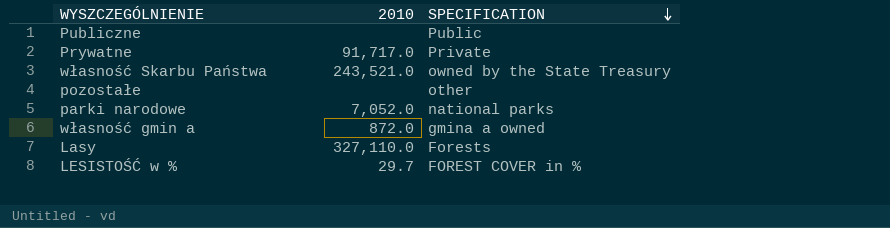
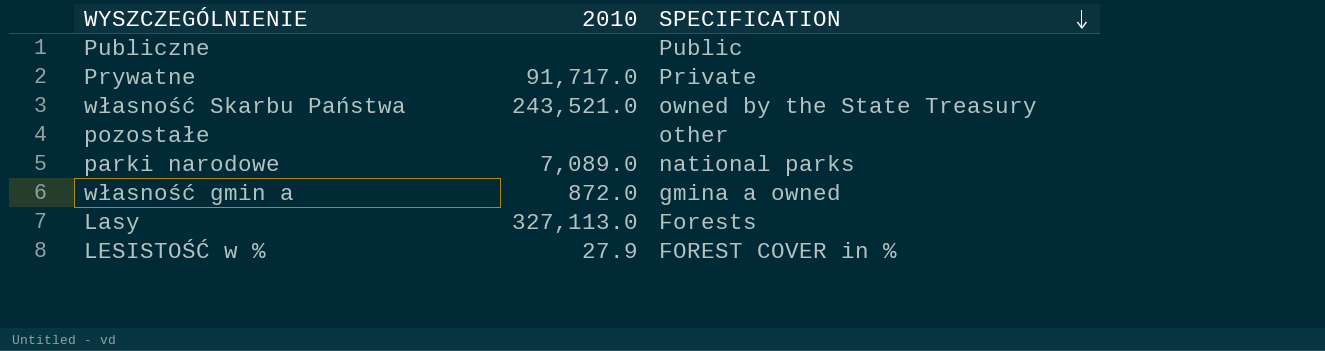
parki narodowe | 2010: 7,052.0 -> 7,089.0
Lasy | 2010: 327,110.0 -> 327,113.0
LESISTOŚĆ w % | 2010: 29.7 -> 27.9

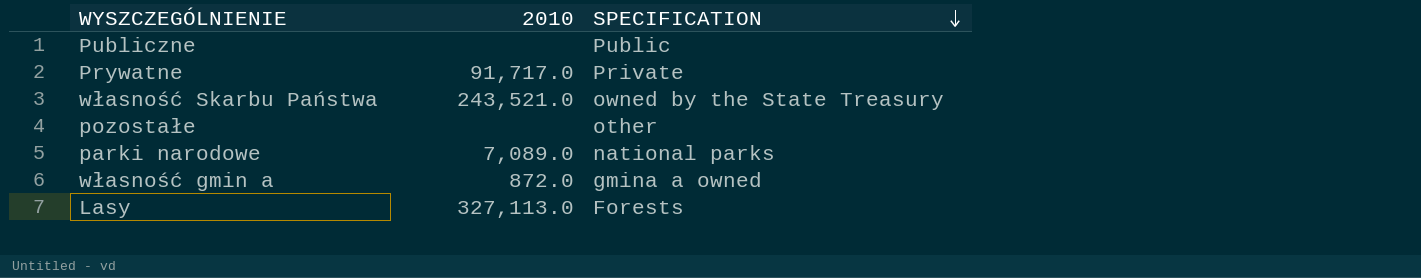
row LESISTOŚĆ w %: 27.9 | FOREST COVER in % -> none

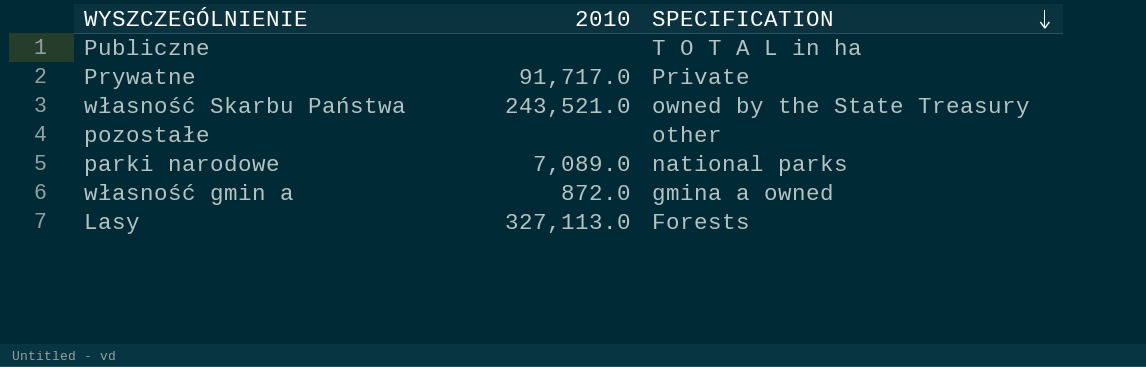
Publiczne | SPECIFICATION: Public -> T O T A L in ha

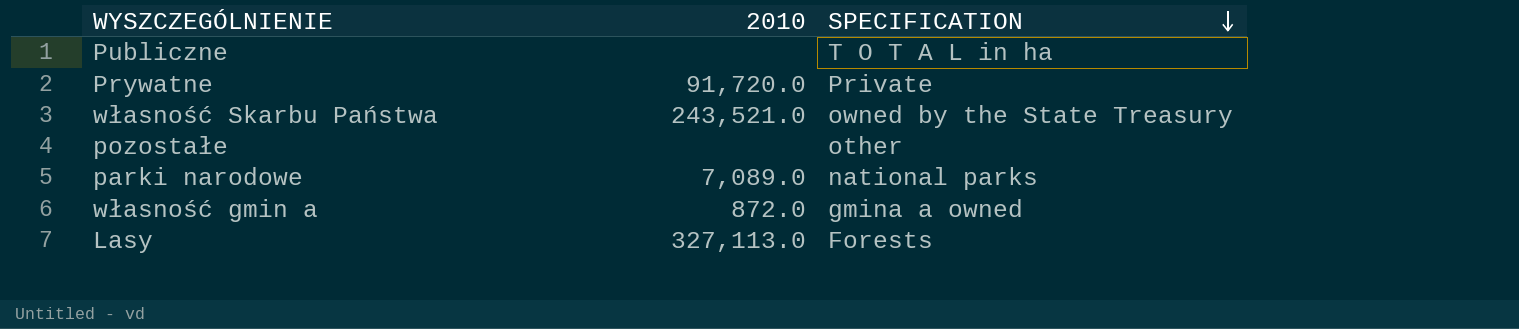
Prywatne | 2010: 91,717.0 -> 91,720.0

